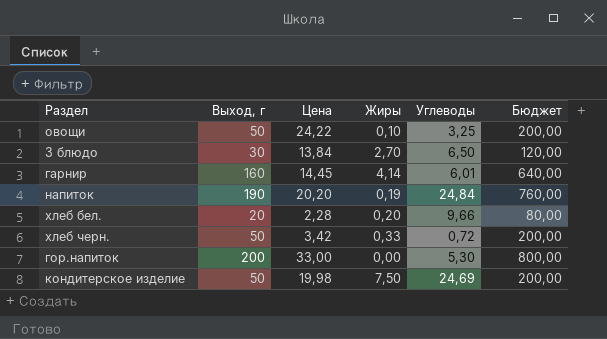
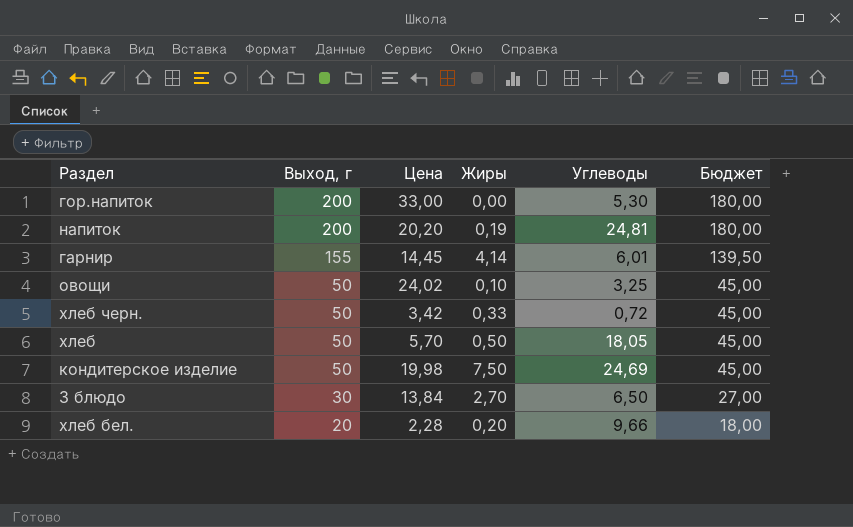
row order: none -> Выход, г descending
column Бюджет | formula: [Выход, г] * 4 -> [Выход, г] * 0,9
напиток | Выход, г: 190 -> 200
напиток | Углеводы: 24,84 -> 24,81
гарнир | Выход, г: 160 -> 155
овощи | Цена: 24,22 -> 24,02
row хлеб: none -> 50 | 5,70 | 0,50 | 18,05 | 45,00

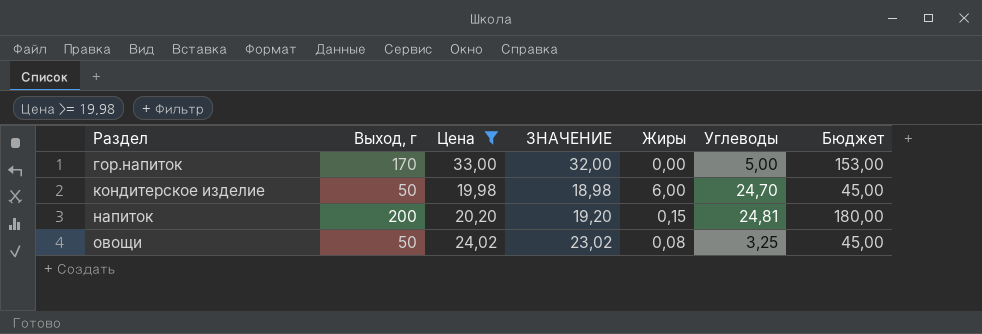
filter: none -> Цена >= 19,98
row order: Выход, г descending -> Раздел ascending
column ЗНАЧЕНИЕ | formula: none -> [Цена] - 1
гор.напиток | Выход, г: 200 -> 170
гор.напиток | Углеводы: 5,30 -> 5,00
гор.напиток | Бюджет: 180,00 -> 153,00
кондитерское изделие | Жиры: 7,50 -> 6,00
кондитерское изделие | Углеводы: 24,69 -> 24,70
напиток | Жиры: 0,19 -> 0,15
овощи | Жиры: 0,10 -> 0,08

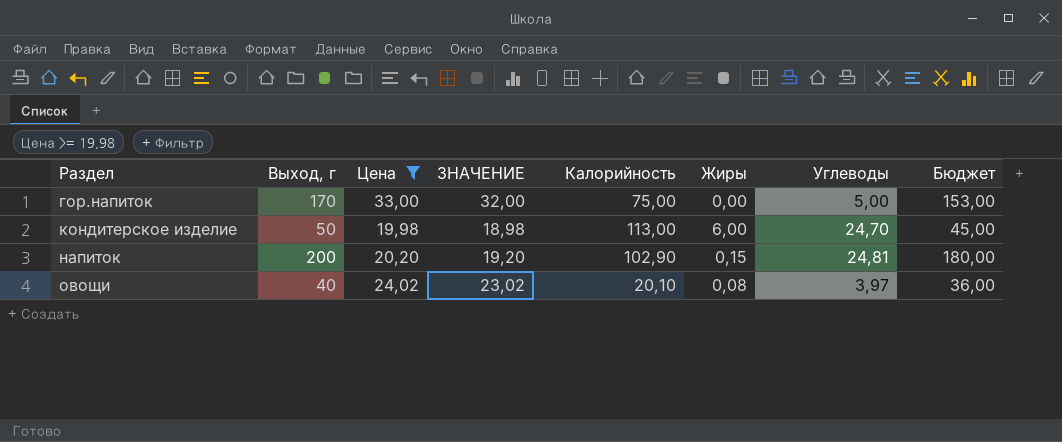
column Калорийность | position: none -> 5
овощи | Выход, г: 50 -> 40
овощи | Углеводы: 3,25 -> 3,97
овощи | Бюджет: 45,00 -> 36,00

